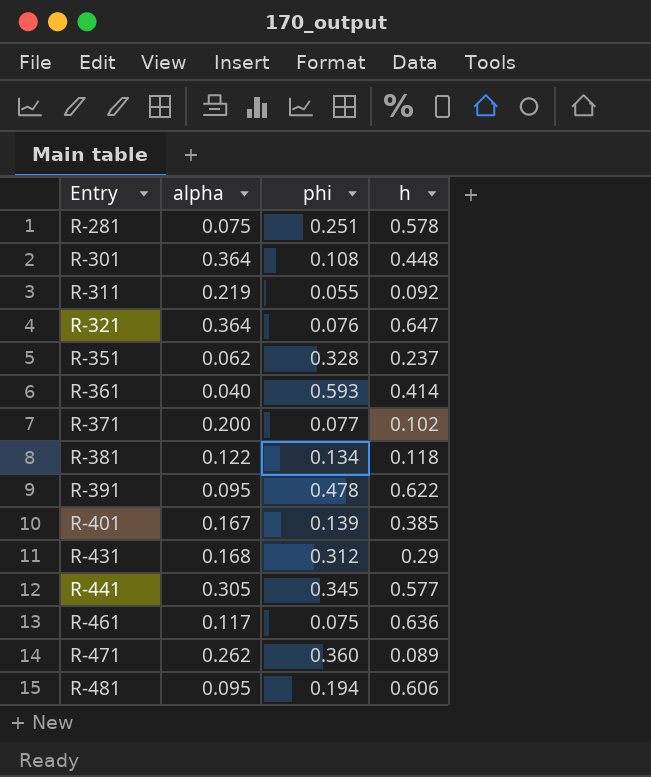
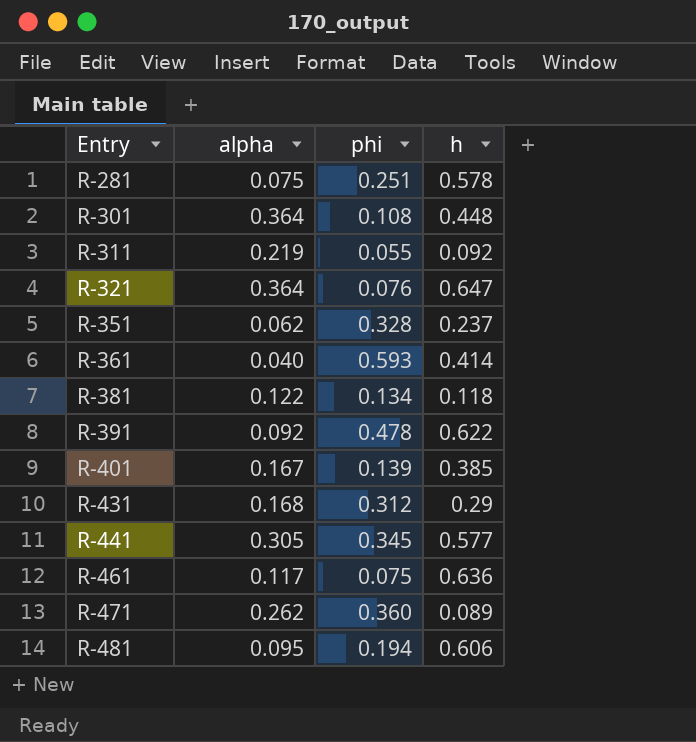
row R-371: 0.200 | 0.077 | 0.102 -> none
R-391 | alpha: 0.095 -> 0.092

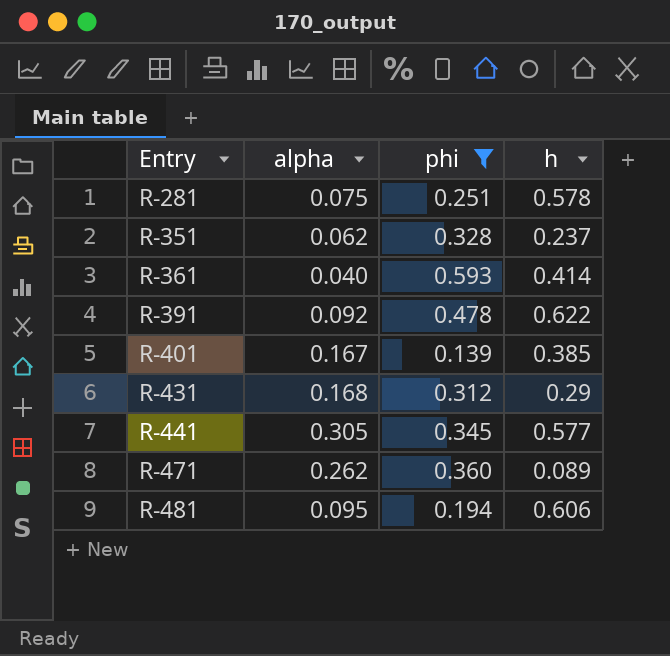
filter: none -> phi >= 0.139

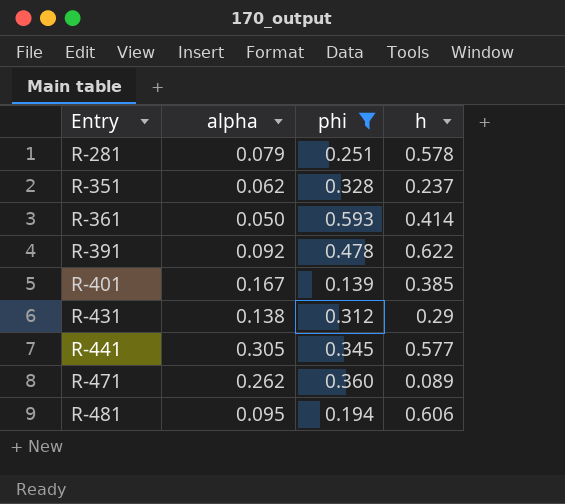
R-281 | alpha: 0.075 -> 0.079
R-361 | alpha: 0.040 -> 0.050
R-431 | alpha: 0.168 -> 0.138

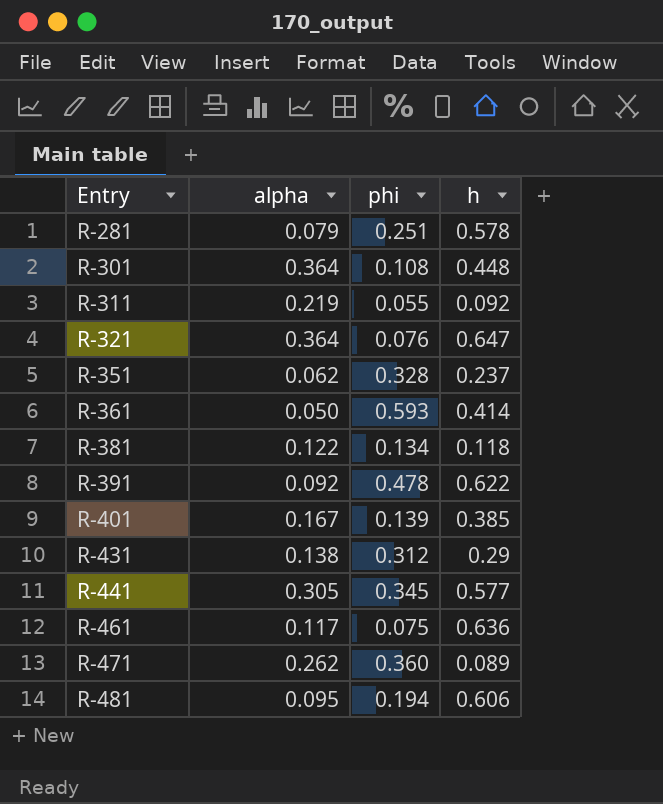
filter: phi >= 0.139 -> none

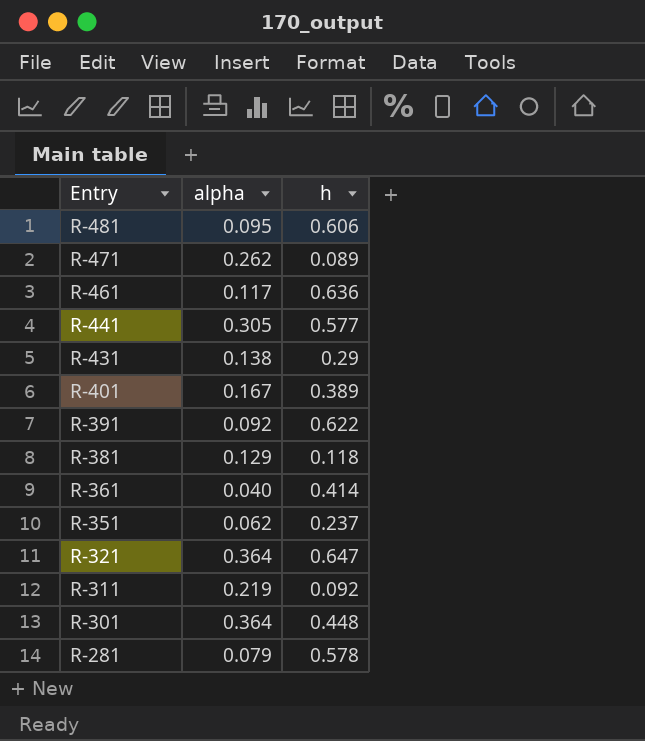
row order: Entry ascending -> Entry descending
column phi | position: 3 -> none
R-401 | h: 0.385 -> 0.389
R-381 | alpha: 0.122 -> 0.129
R-361 | alpha: 0.050 -> 0.040

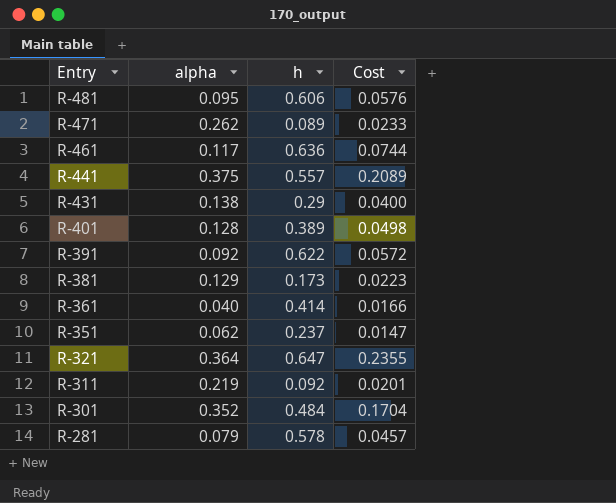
column Cost | formula: none -> [alpha] * [h]
R-441 | alpha: 0.305 -> 0.375
R-441 | h: 0.577 -> 0.557
R-401 | alpha: 0.167 -> 0.128
R-381 | h: 0.118 -> 0.173
R-301 | alpha: 0.364 -> 0.352
R-301 | h: 0.448 -> 0.484

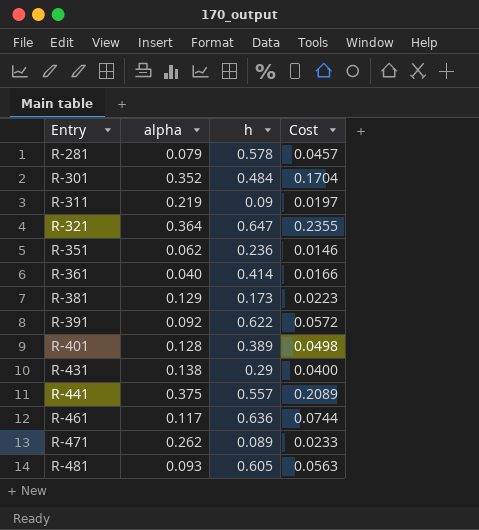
row order: Entry descending -> Entry ascending
R-311 | h: 0.092 -> 0.09
R-311 | Cost: 0.0201 -> 0.0197
R-351 | h: 0.237 -> 0.236
R-351 | Cost: 0.0147 -> 0.0146
R-481 | alpha: 0.095 -> 0.093
R-481 | h: 0.606 -> 0.605
R-481 | Cost: 0.0576 -> 0.0563

